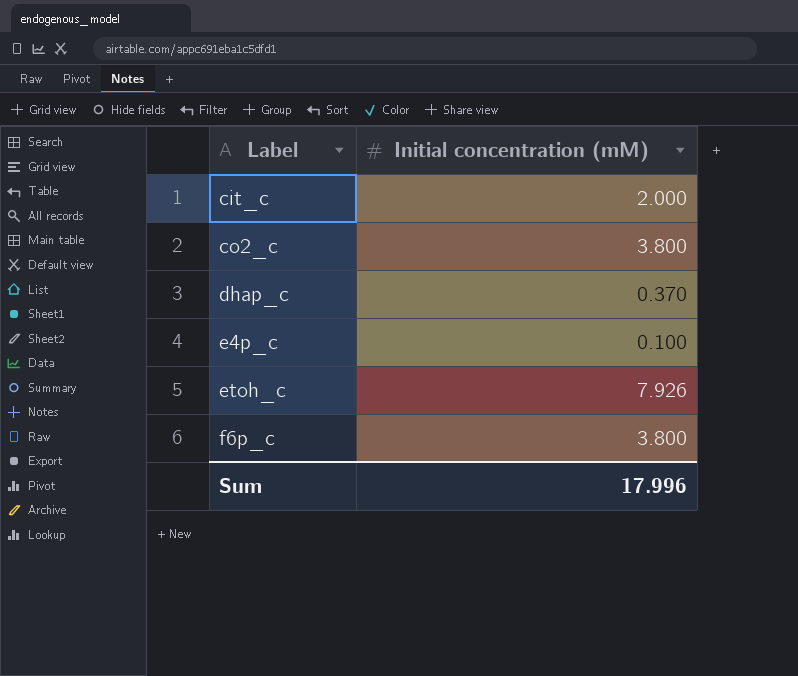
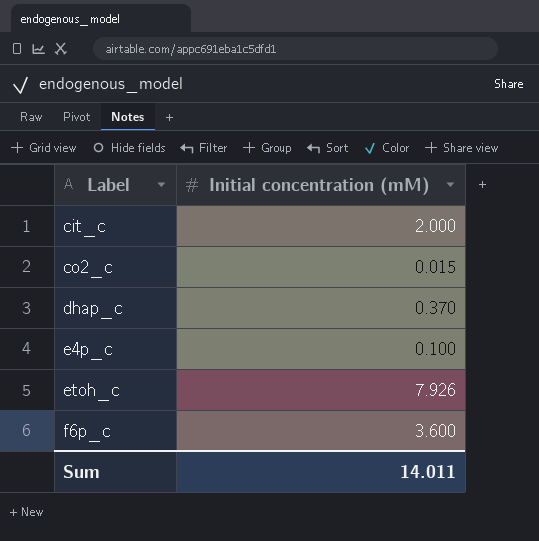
co2_c | Initial concentration (mM): 3.800 -> 0.015
f6p_c | Initial concentration (mM): 3.800 -> 3.600
Sum | Initial concentration (mM): 17.996 -> 14.011

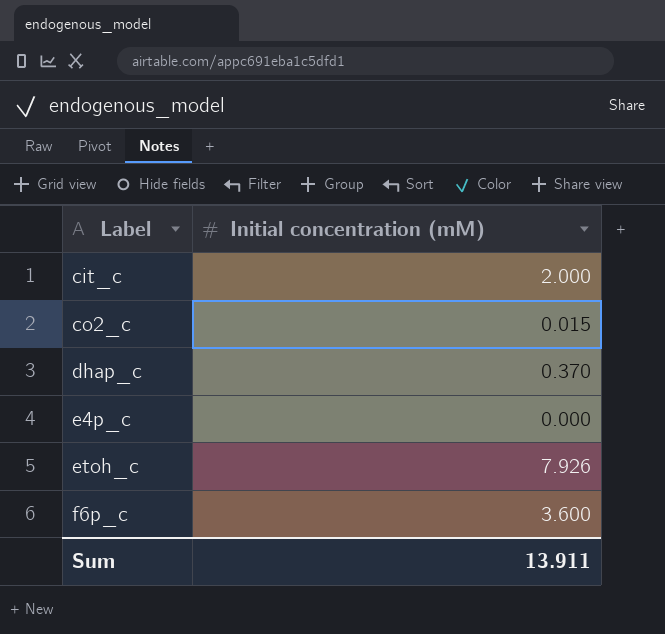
e4p_c | Initial concentration (mM): 0.100 -> 0.000
Sum | Initial concentration (mM): 14.011 -> 13.911

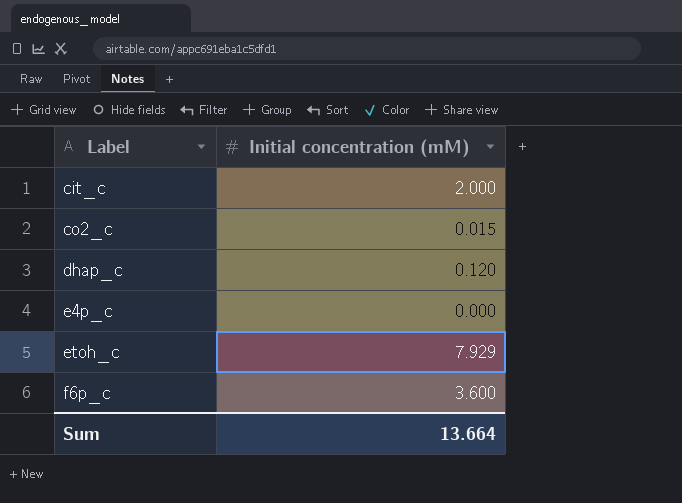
dhap_c | Initial concentration (mM): 0.370 -> 0.120
etoh_c | Initial concentration (mM): 7.926 -> 7.929
Sum | Initial concentration (mM): 13.911 -> 13.664

